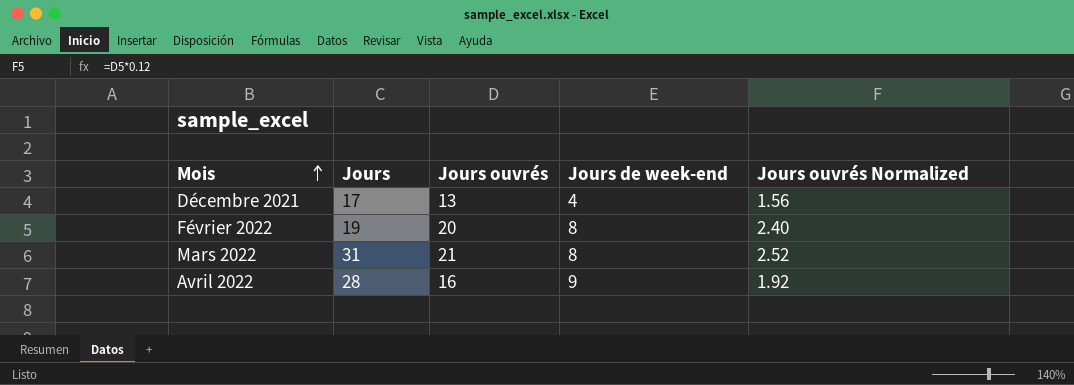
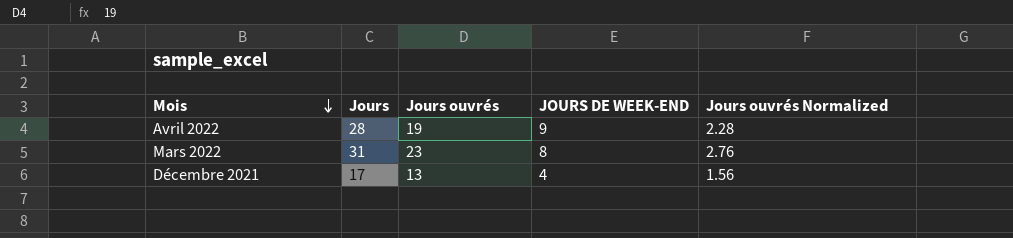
row order: Mois ascending -> Mois descending
column name: Jours de week-end -> JOURS DE WEEK-END
row Février 2022: 19 | 20 | 8 | 2.40 -> none
Avril 2022 | Jours ouvrés: 16 -> 19
Avril 2022 | Jours ouvrés Normalized: 1.92 -> 2.28
Mars 2022 | Jours ouvrés: 21 -> 23
Mars 2022 | Jours ouvrés Normalized: 2.52 -> 2.76

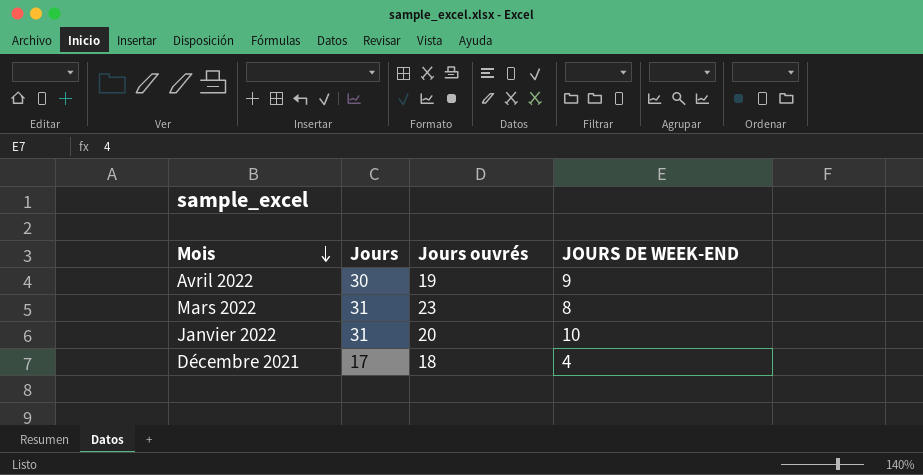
column Jours ouvrés Normalized | formula: [Jours ouvrés] * 0.12 -> none
Avril 2022 | Jours: 28 -> 30
row Janvier 2022: none -> 31 | 20 | 10
Décembre 2021 | Jours ouvrés: 13 -> 18

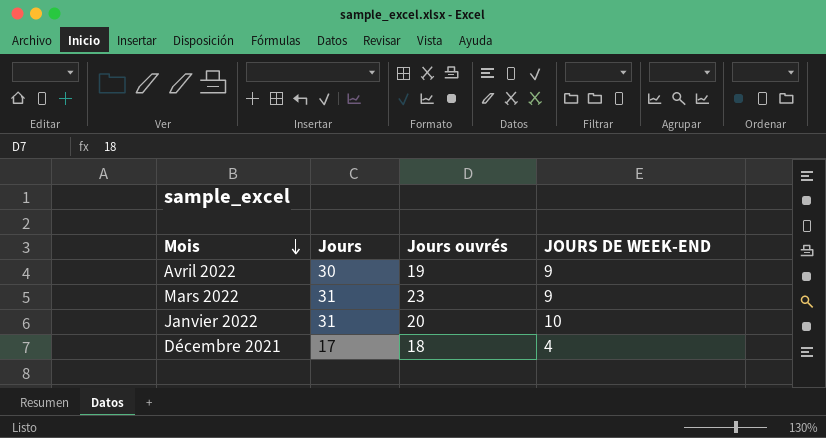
Mars 2022 | JOURS DE WEEK-END: 8 -> 9

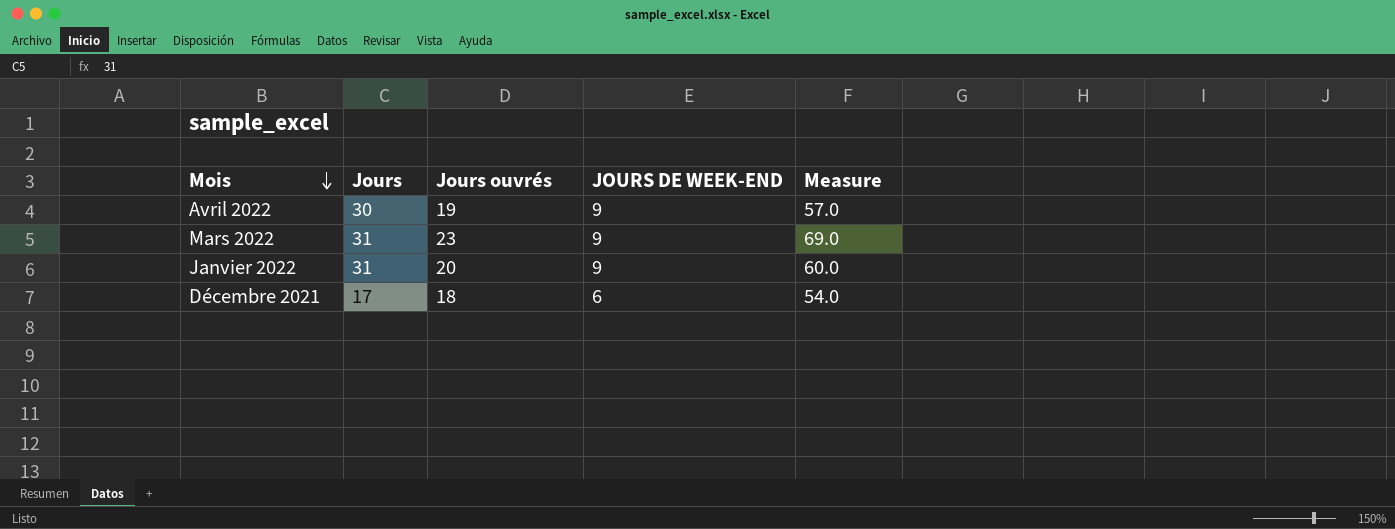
column Measure | formula: none -> [Jours ouvrés] * 3
Janvier 2022 | JOURS DE WEEK-END: 10 -> 9
Décembre 2021 | JOURS DE WEEK-END: 4 -> 6

